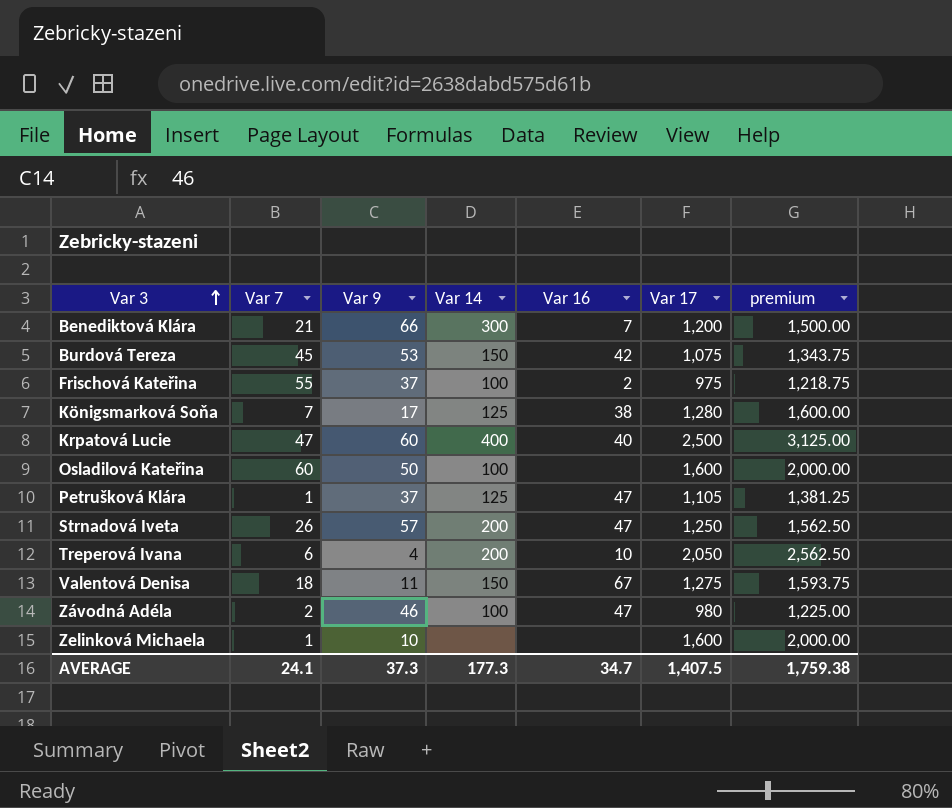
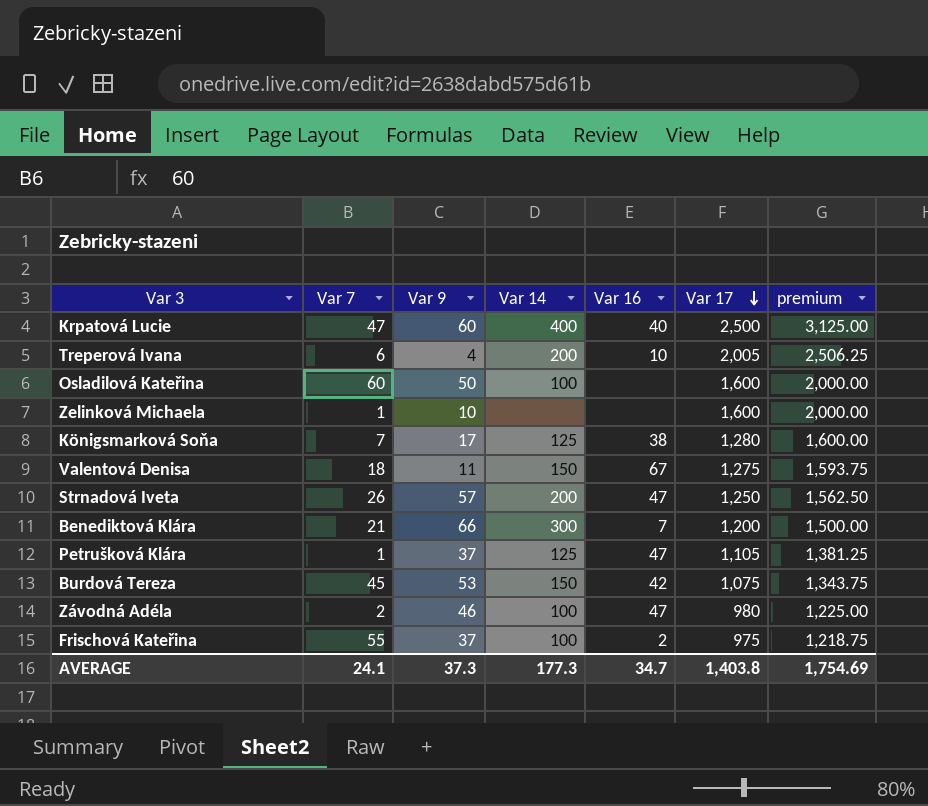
row order: Var 3 ascending -> Var 17 descending
Treperová Ivana | Var 17: 2,050 -> 2,005
Treperová Ivana | premium: 2,562.50 -> 2,506.25
AVERAGE | Var 17: 1,407.5 -> 1,403.8
AVERAGE | premium: 1,759.38 -> 1,754.69

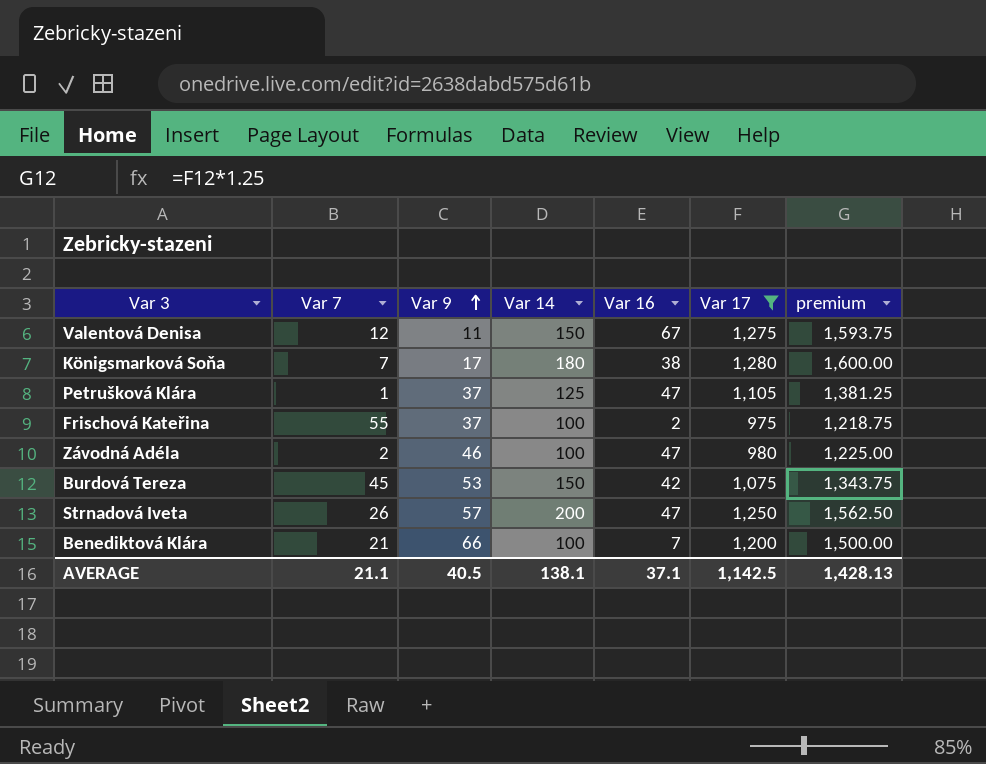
filter: none -> Var 17 <= 1,280
row order: Var 17 descending -> Var 9 ascending
Valentová Denisa | Var 7: 18 -> 12
Königsmarková Soňa | Var 14: 125 -> 180
Benediktová Klára | Var 14: 300 -> 100
AVERAGE | Var 7: 24.1 -> 21.1
AVERAGE | Var 9: 37.3 -> 40.5
AVERAGE | Var 14: 177.3 -> 138.1
AVERAGE | Var 16: 34.7 -> 37.1
AVERAGE | Var 17: 1,403.8 -> 1,142.5
AVERAGE | premium: 1,754.69 -> 1,428.13

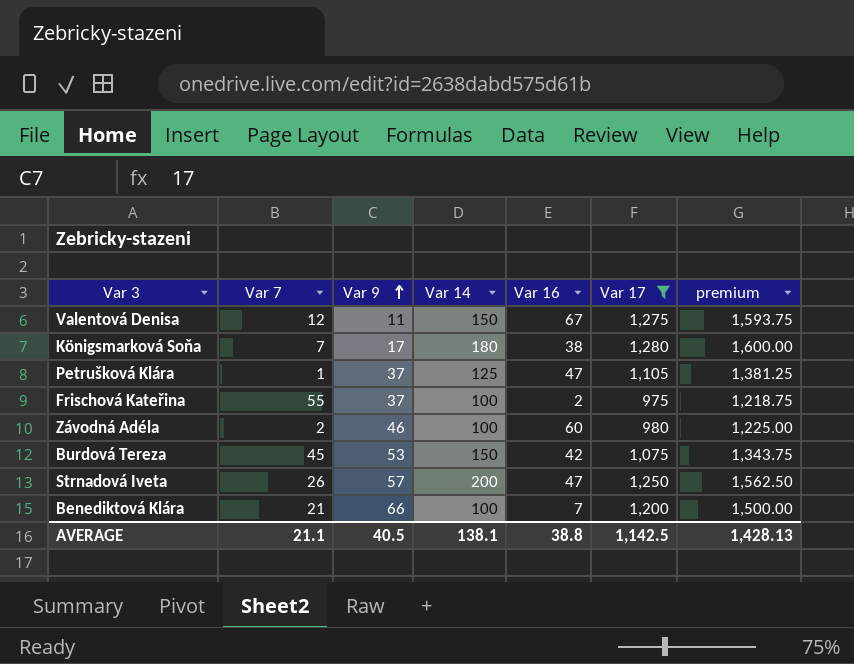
Závodná Adéla | Var 16: 47 -> 60
AVERAGE | Var 16: 37.1 -> 38.8

